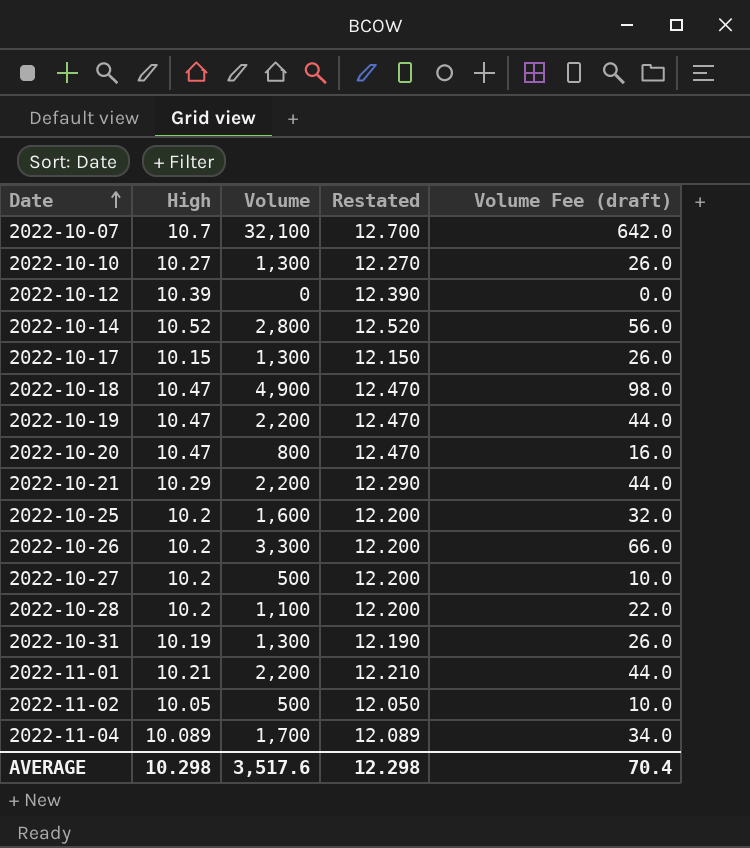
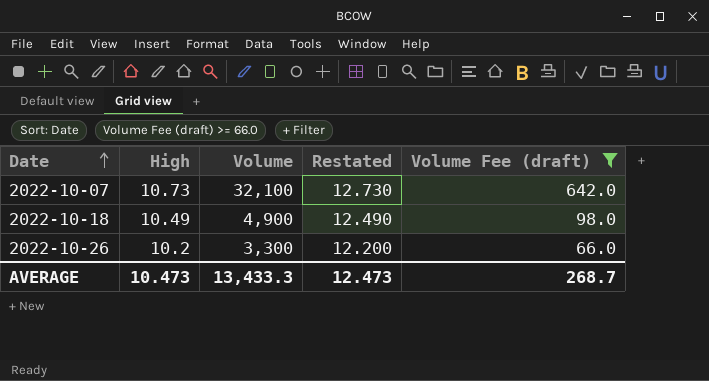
filter: none -> Volume Fee (draft) >= 66.0
2022-10-07 | High: 10.7 -> 10.73
2022-10-07 | Restated: 12.700 -> 12.730
2022-10-18 | High: 10.47 -> 10.49
2022-10-18 | Restated: 12.470 -> 12.490
AVERAGE | High: 10.298 -> 10.473
AVERAGE | Volume: 3,517.6 -> 13,433.3
AVERAGE | Restated: 12.298 -> 12.473
AVERAGE | Volume Fee (draft): 70.4 -> 268.7

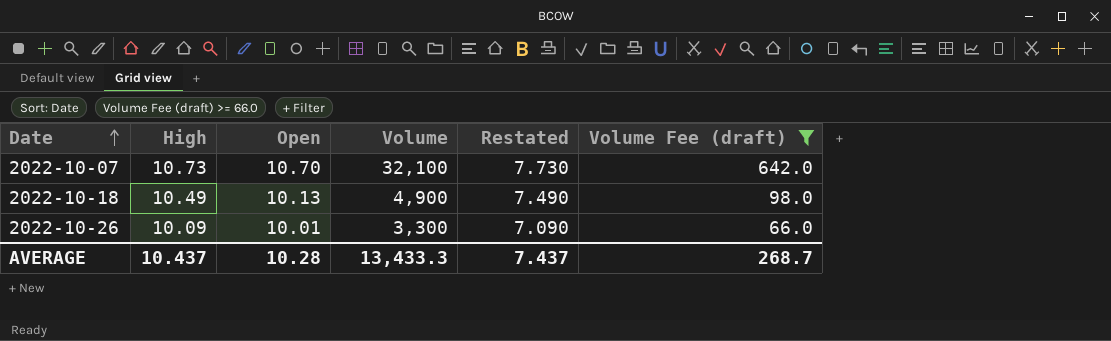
column Open | position: none -> 3
column Restated | formula: [High] + 2 -> [High] - 3
2022-10-26 | High: 10.2 -> 10.09
AVERAGE | High: 10.473 -> 10.437
AVERAGE | Restated: 12.473 -> 7.437

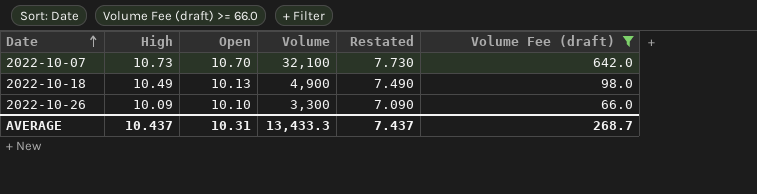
2022-10-26 | Open: 10.01 -> 10.10
AVERAGE | Open: 10.28 -> 10.31

